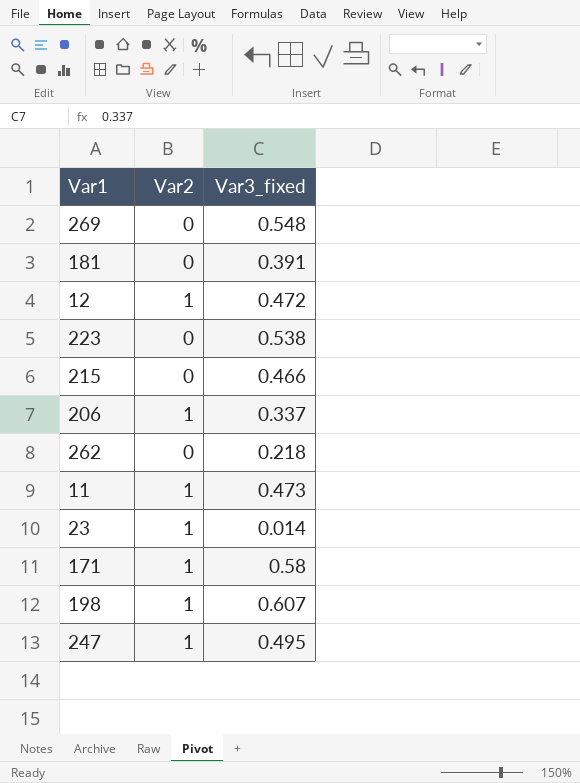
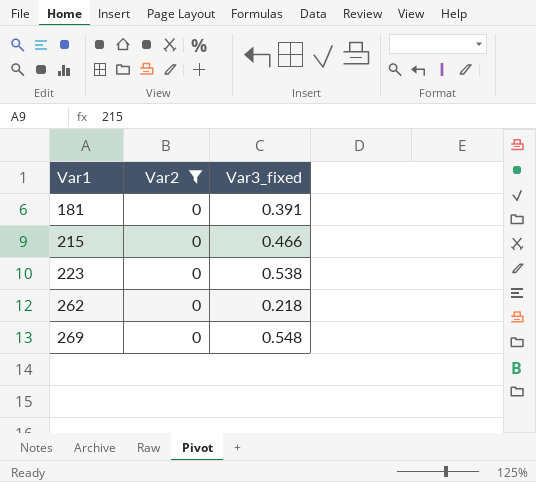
filter: none -> Var2 = 0
row order: none -> Var1 ascending

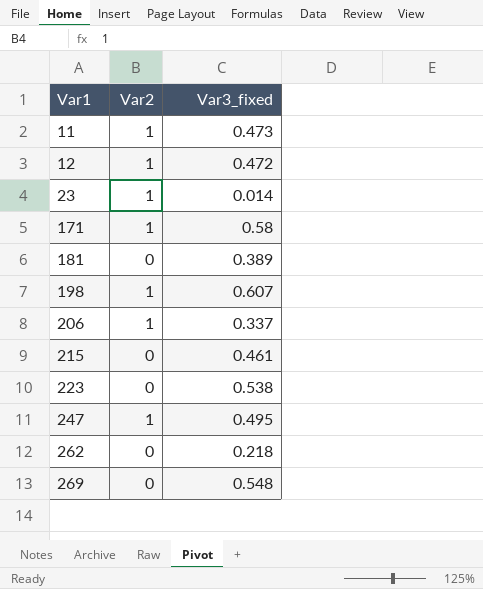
filter: Var2 = 0 -> none
181 | Var3_fixed: 0.391 -> 0.389
215 | Var3_fixed: 0.466 -> 0.461

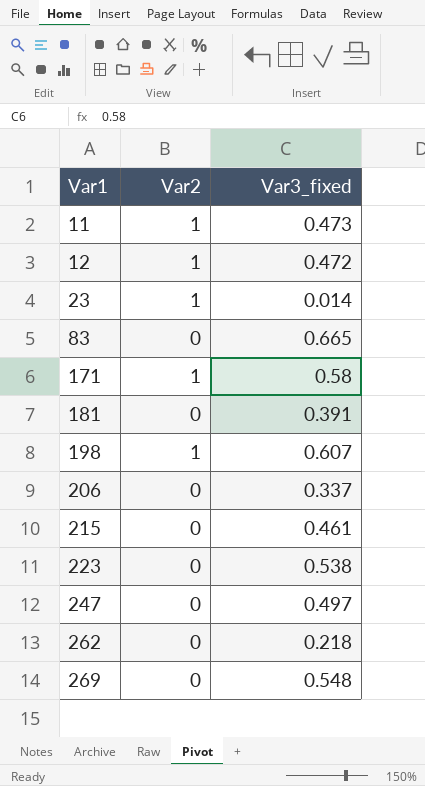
row 83: none -> 0 | 0.665
181 | Var3_fixed: 0.389 -> 0.391
206 | Var2: 1 -> 0
247 | Var2: 1 -> 0
247 | Var3_fixed: 0.495 -> 0.497

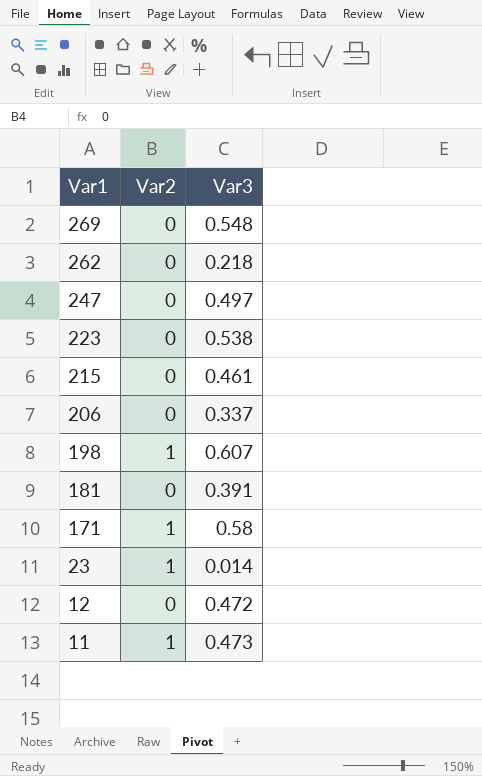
row order: Var1 ascending -> Var1 descending
column name: Var3_fixed -> Var3
row 83: 0 | 0.665 -> none
12 | Var2: 1 -> 0

